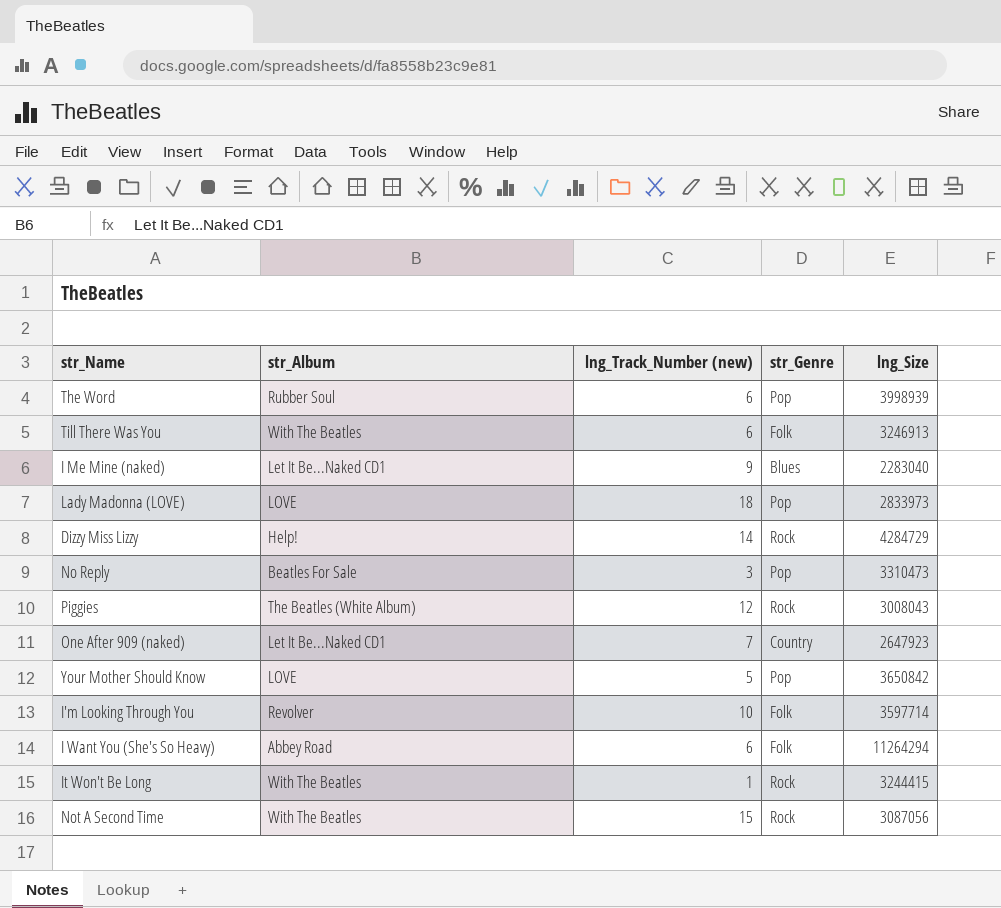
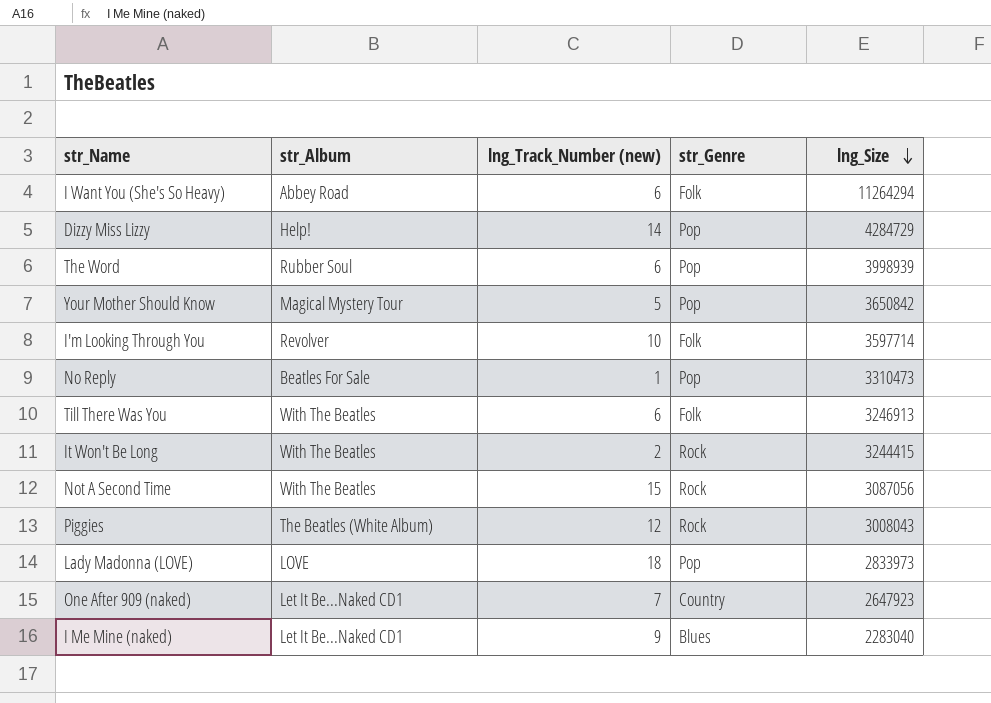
row order: none -> lng_Size descending
Dizzy Miss Lizzy | str_Genre: Rock -> Pop
Your Mother Should Know | str_Album: LOVE -> Magical Mystery Tour
No Reply | lng_Track_Number (new): 3 -> 1
It Won't Be Long | lng_Track_Number (new): 1 -> 2

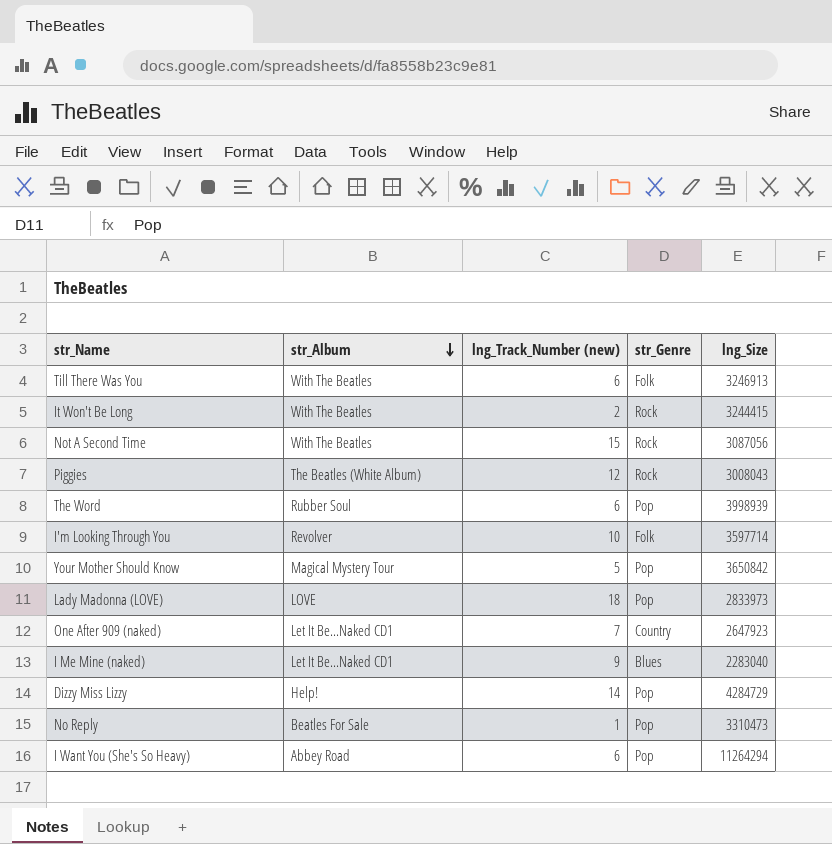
row order: lng_Size descending -> str_Album descending
I Want You (She's So Heavy) | str_Genre: Folk -> Pop

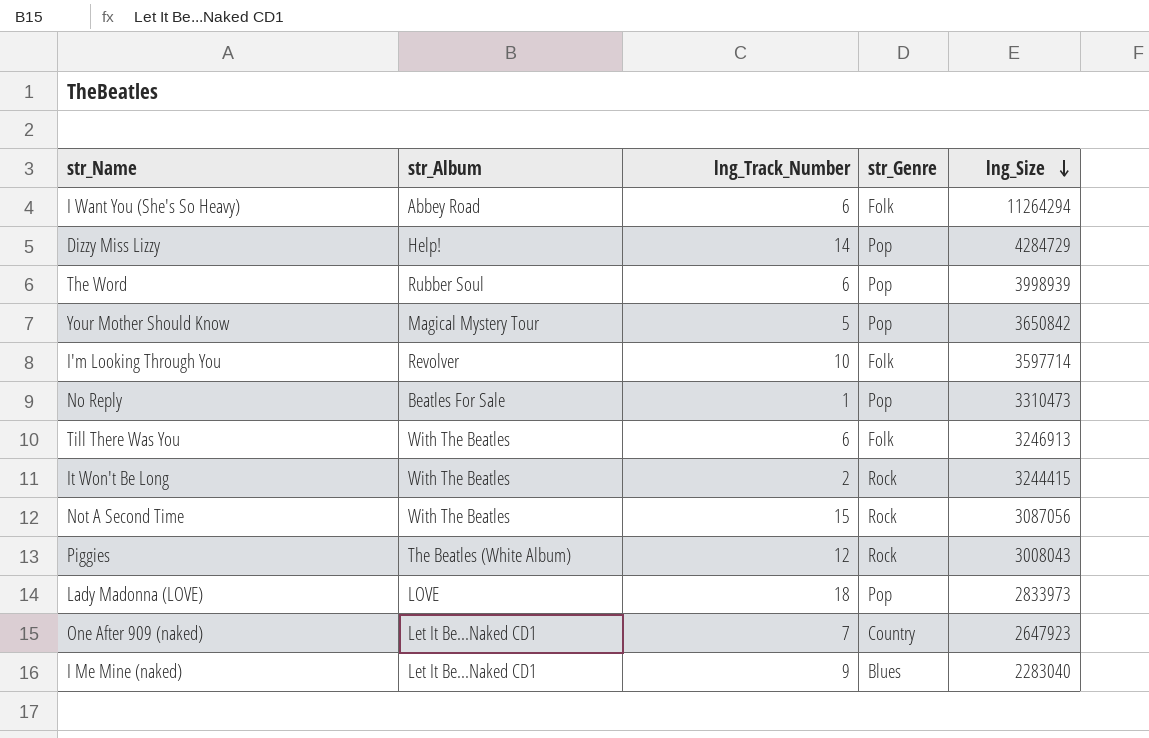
row order: str_Album descending -> lng_Size descending
column name: lng_Track_Number (new) -> lng_Track_Number
I Want You (She's So Heavy) | str_Genre: Pop -> Folk

